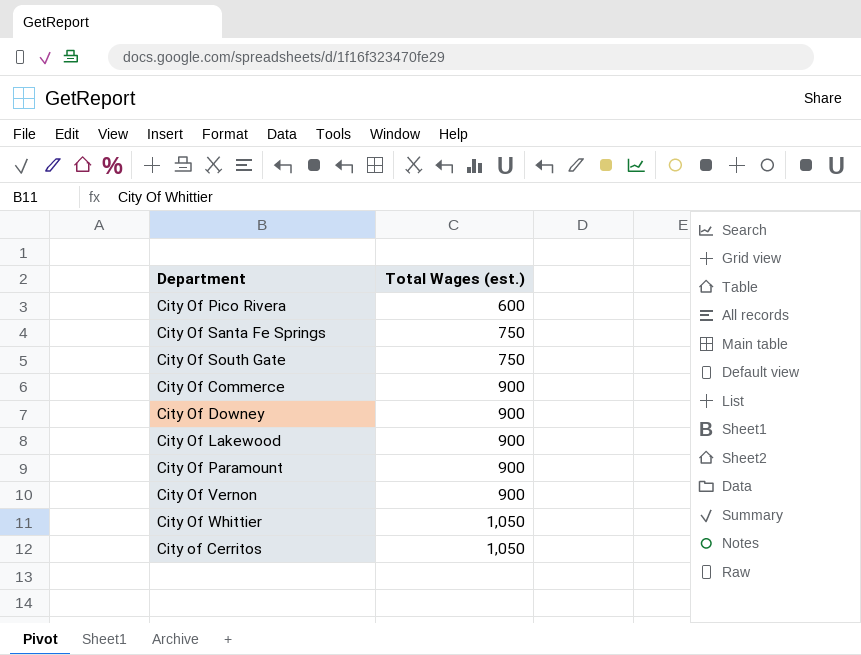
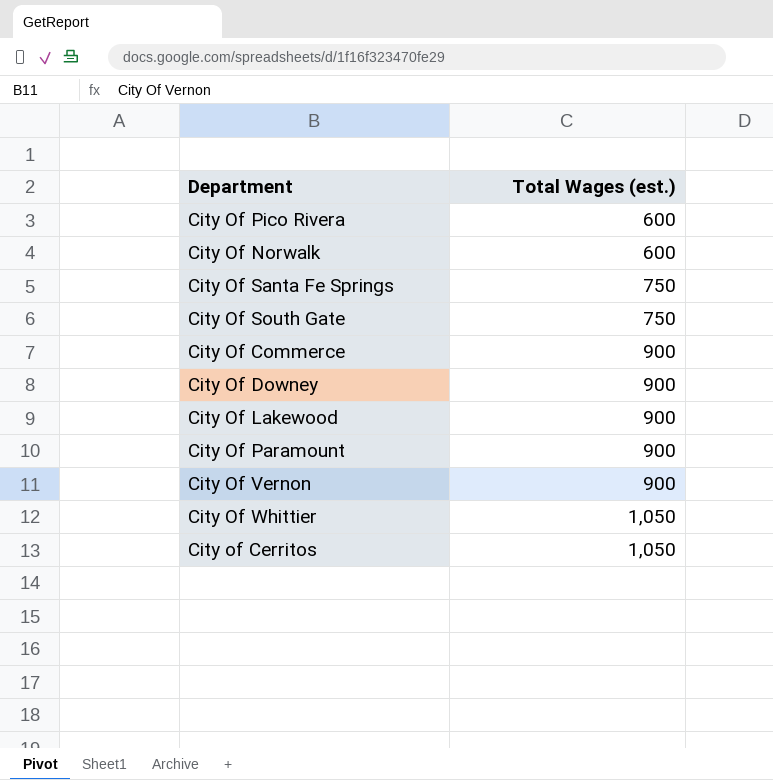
row City Of Norwalk: none -> 600

